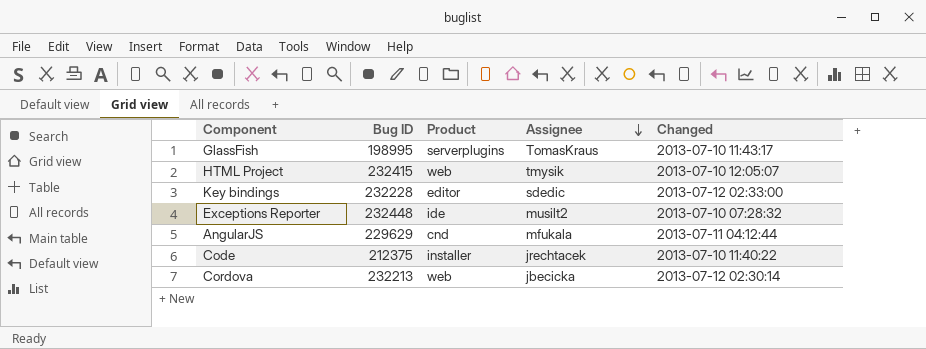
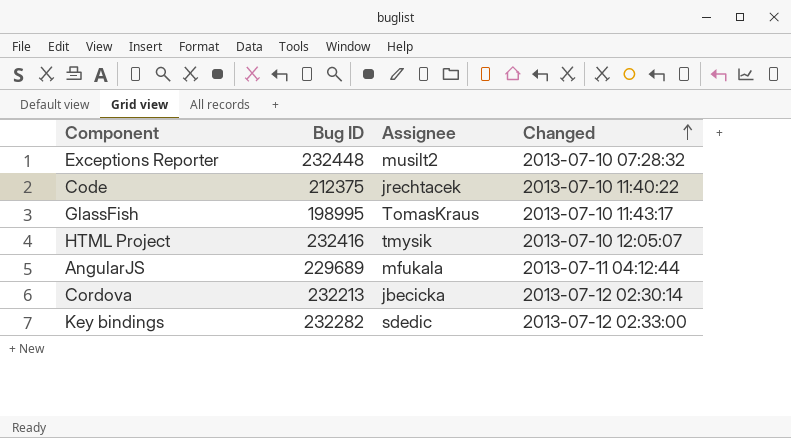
row order: Assignee descending -> Changed ascending
column Product | position: 3 -> none
HTML Project | Bug ID: 232415 -> 232416
AngularJS | Bug ID: 229629 -> 229689
Key bindings | Bug ID: 232228 -> 232282

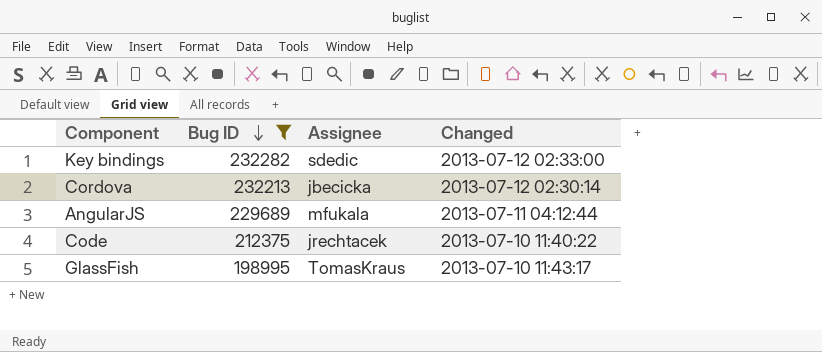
filter: none -> Bug ID <= 232282
row order: Changed ascending -> Bug ID descending

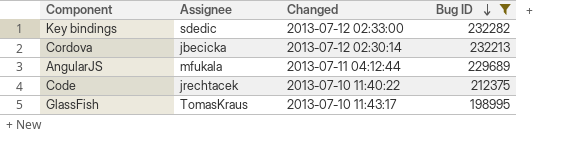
column Bug ID | position: 2 -> 4

